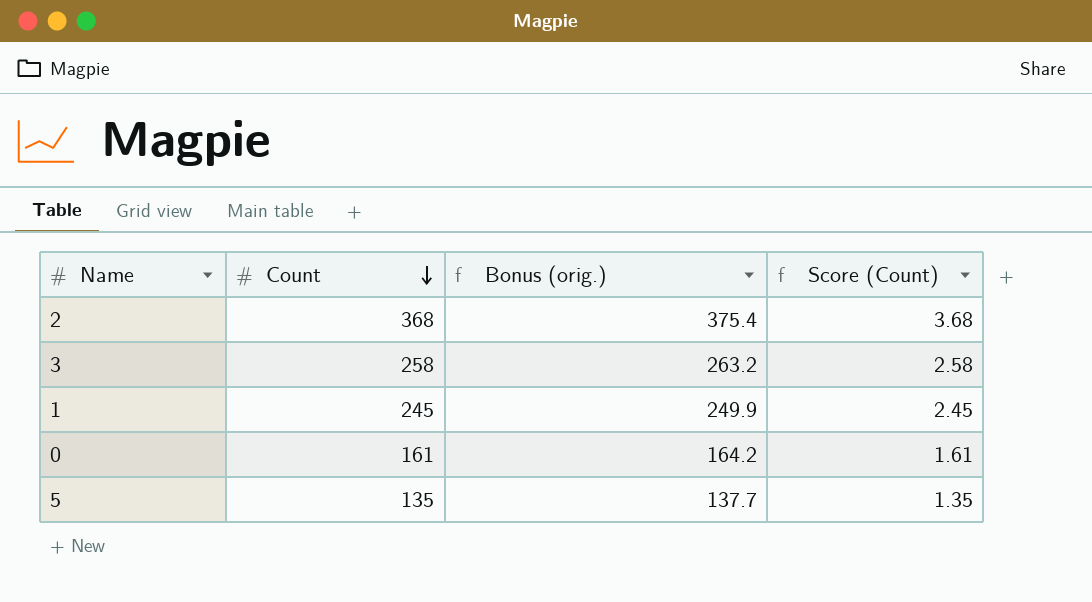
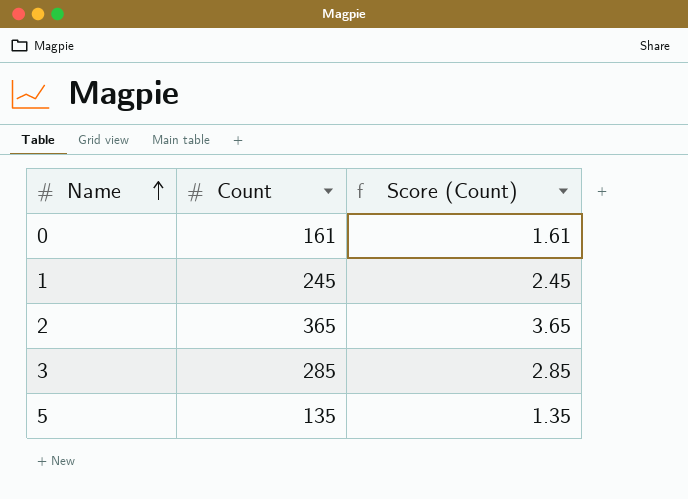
row order: Count descending -> Name ascending
column Bonus (orig.) | formula: [Count] * 1.02 -> none
2 | Count: 368 -> 365
2 | Score (Count): 3.68 -> 3.65
3 | Count: 258 -> 285
3 | Score (Count): 2.58 -> 2.85

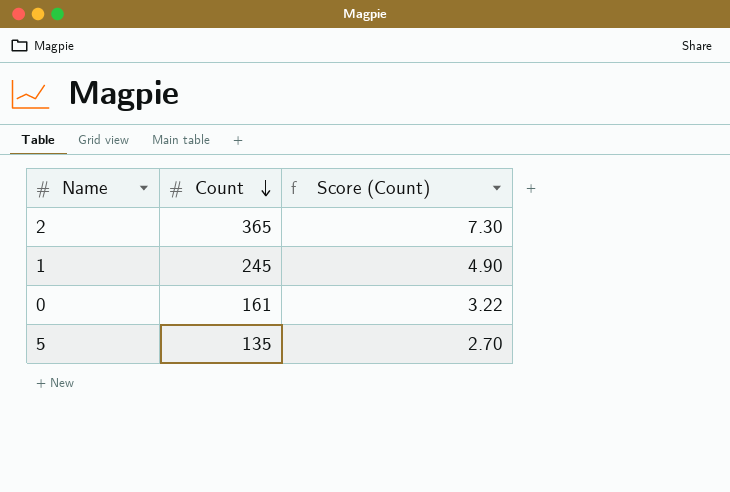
row order: Name ascending -> Count descending
column Score (Count) | formula: [Count] * 0.01 -> [Count] * 0.02
row 3: 285 | 2.85 -> none

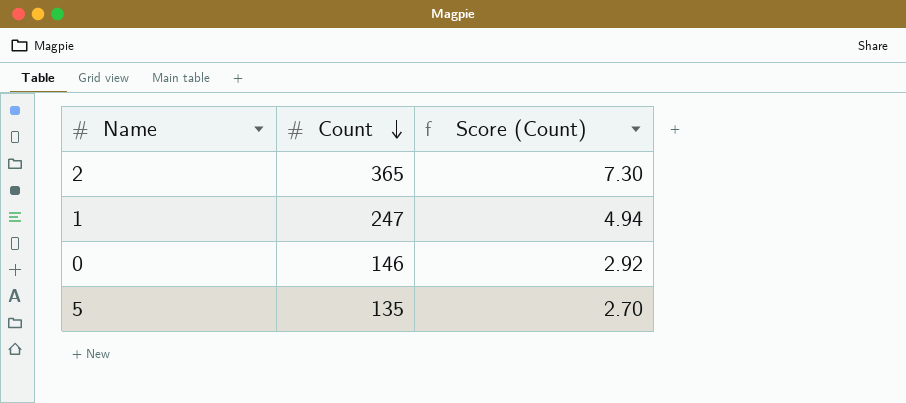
1 | Count: 245 -> 247
1 | Score (Count): 4.90 -> 4.94
0 | Count: 161 -> 146
0 | Score (Count): 3.22 -> 2.92

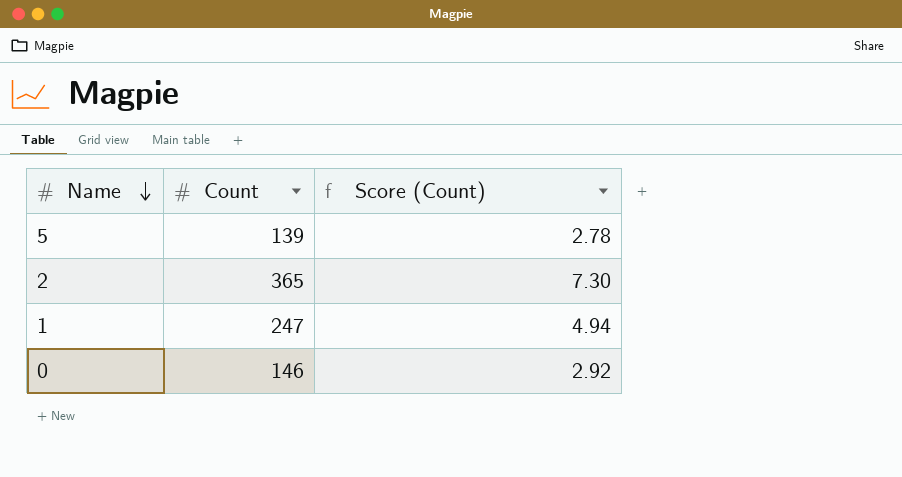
row order: Count descending -> Name descending
5 | Count: 135 -> 139
5 | Score (Count): 2.70 -> 2.78

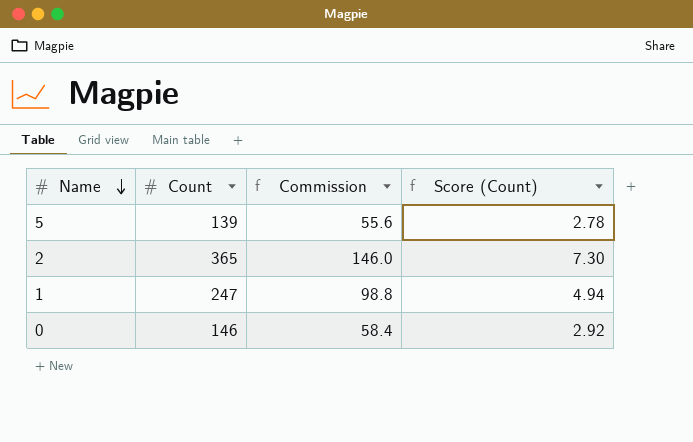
column Commission | formula: none -> [Count] * 0.4

